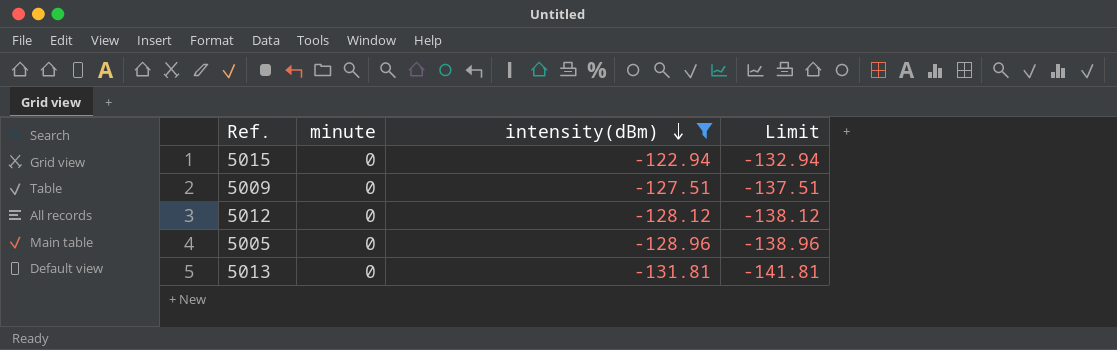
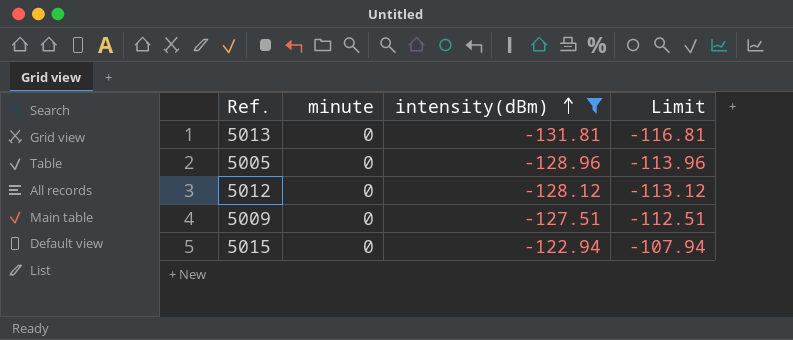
row order: intensity(dBm) descending -> intensity(dBm) ascending
column Limit | formula: [intensity(dBm)] - 10 -> [intensity(dBm)] + 15

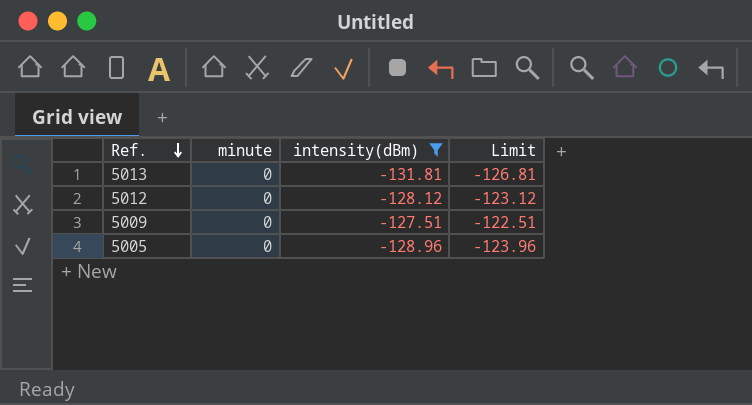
row order: intensity(dBm) ascending -> Ref. descending
column Limit | formula: [intensity(dBm)] + 15 -> [intensity(dBm)] + 5
row 5015: 0 | -122.94 | -107.94 -> none

